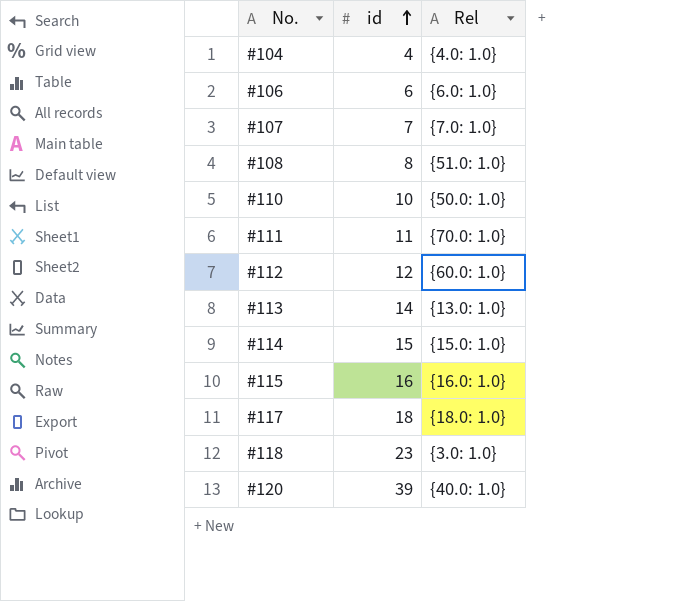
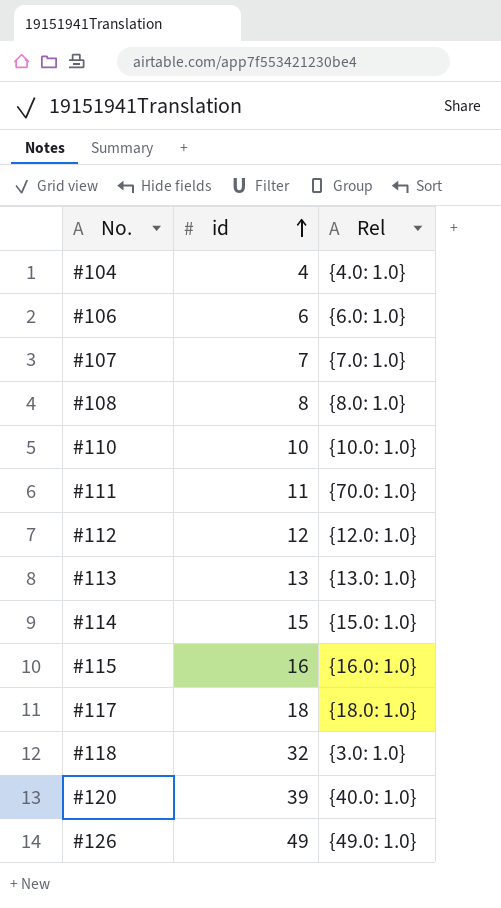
#108 | Rel: {51.0: 1.0} -> {8.0: 1.0}
#110 | Rel: {50.0: 1.0} -> {10.0: 1.0}
#112 | Rel: {60.0: 1.0} -> {12.0: 1.0}
#113 | id: 14 -> 13
#118 | id: 23 -> 32
row #126: none -> 49 | {49.0: 1.0}

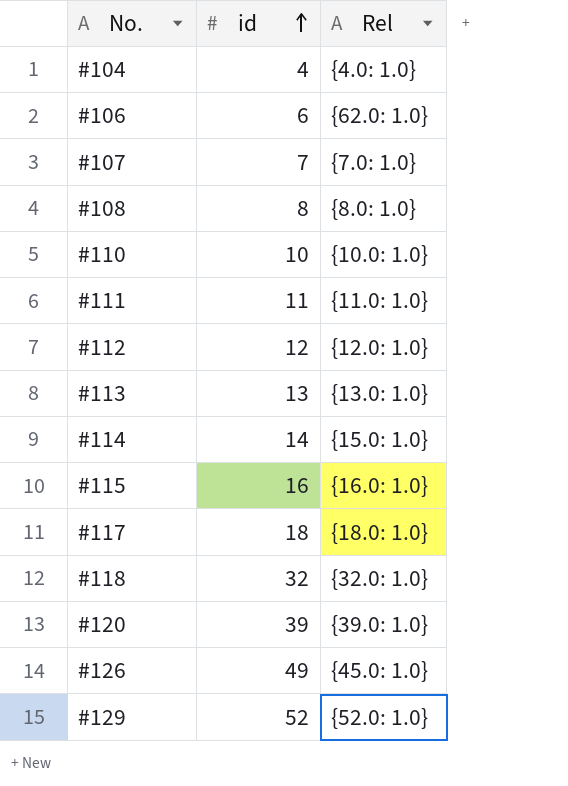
#106 | Rel: {6.0: 1.0} -> {62.0: 1.0}
#111 | Rel: {70.0: 1.0} -> {11.0: 1.0}
#114 | id: 15 -> 14
#118 | Rel: {3.0: 1.0} -> {32.0: 1.0}
#120 | Rel: {40.0: 1.0} -> {39.0: 1.0}
#126 | Rel: {49.0: 1.0} -> {45.0: 1.0}
row #129: none -> 52 | {52.0: 1.0}

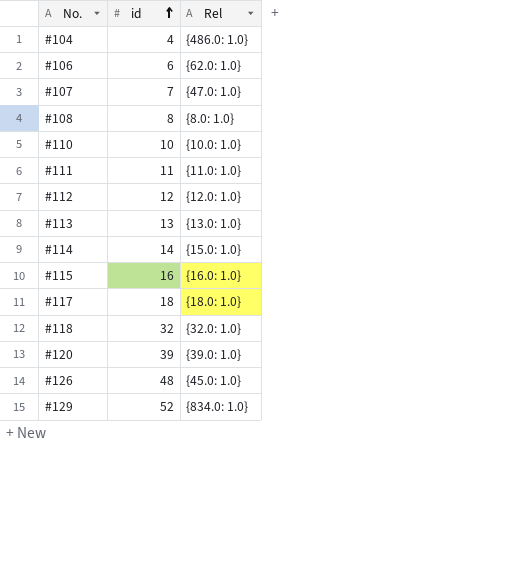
#104 | Rel: {4.0: 1.0} -> {486.0: 1.0}
#107 | Rel: {7.0: 1.0} -> {47.0: 1.0}
#126 | id: 49 -> 48
#129 | Rel: {52.0: 1.0} -> {834.0: 1.0}

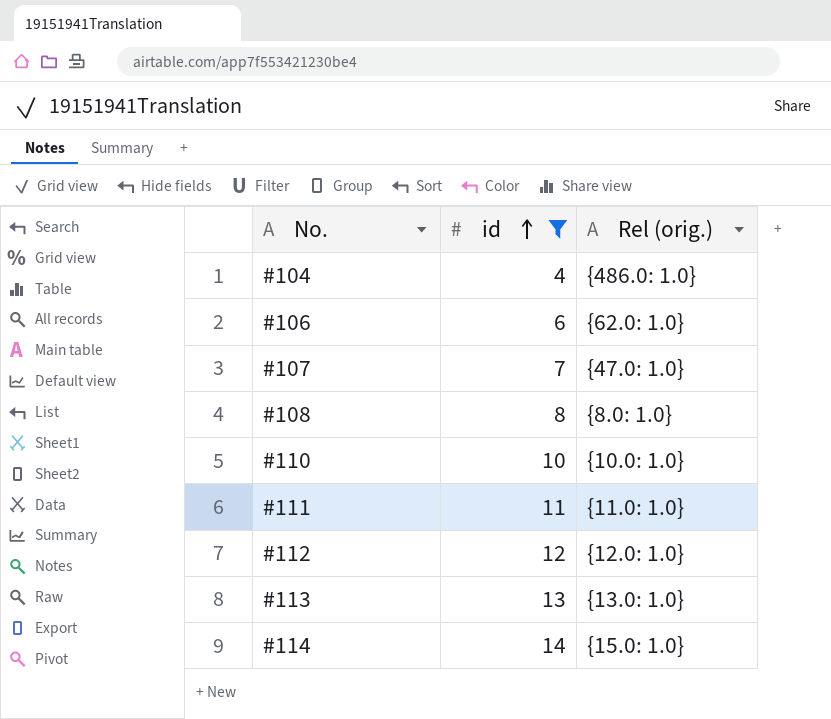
filter: none -> id <= 14
column name: Rel -> Rel (orig.)

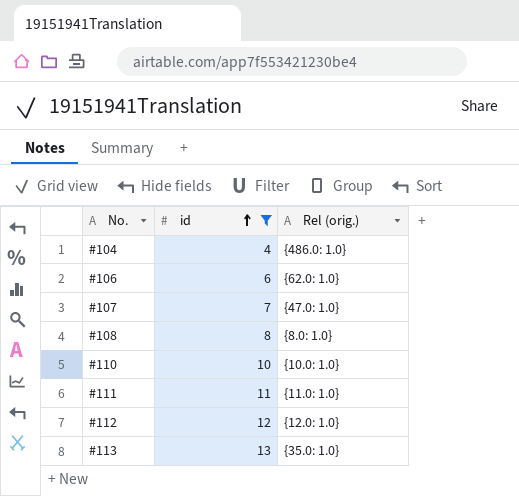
row #114: 14 | {15.0: 1.0} -> none
#113 | Rel (orig.): {13.0: 1.0} -> {35.0: 1.0}

